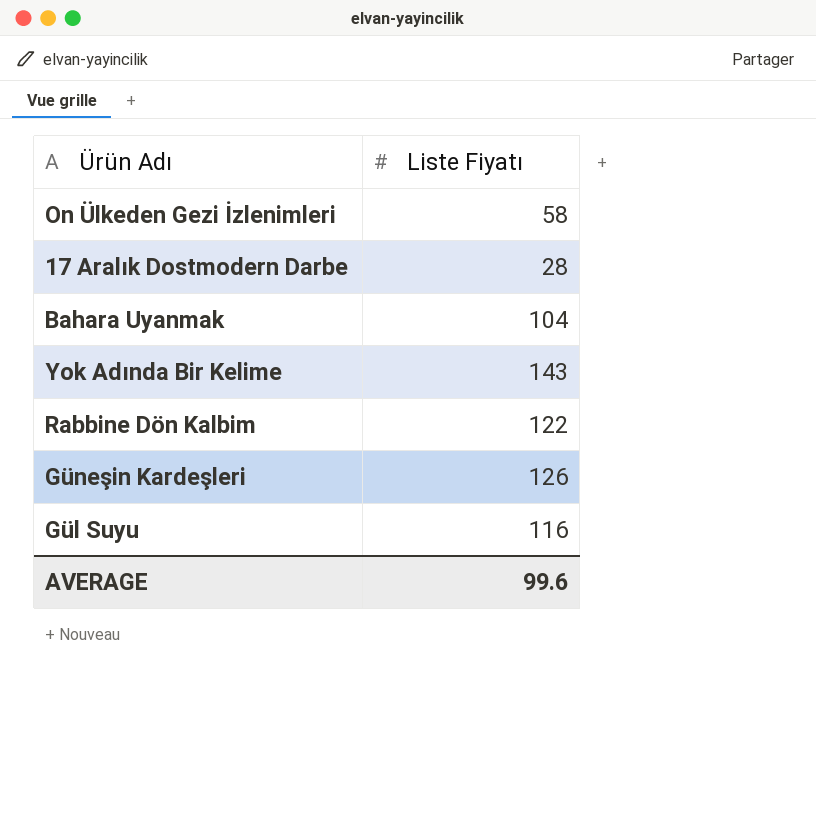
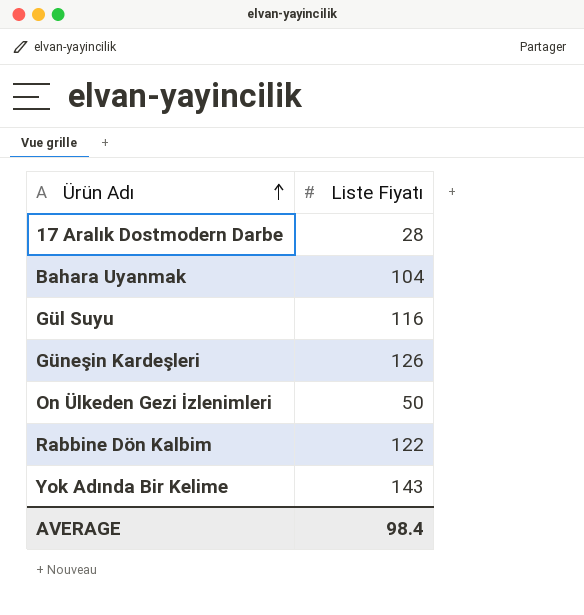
row order: none -> Ürün Adı ascending
On Ülkeden Gezi İzlenimleri | Liste Fiyatı: 58 -> 50
AVERAGE | Liste Fiyatı: 99.6 -> 98.4

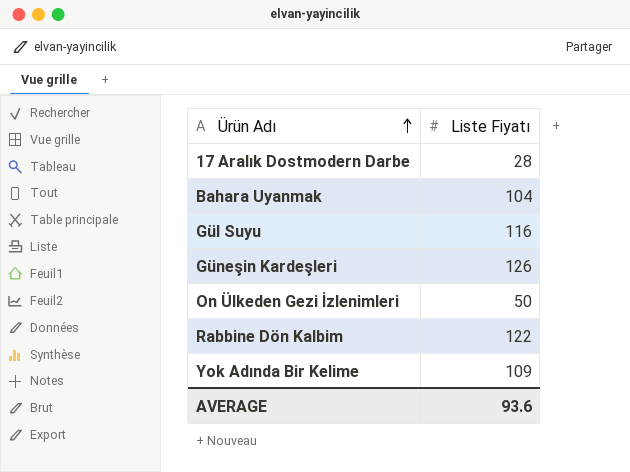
Yok Adında Bir Kelime | Liste Fiyatı: 143 -> 109
AVERAGE | Liste Fiyatı: 98.4 -> 93.6

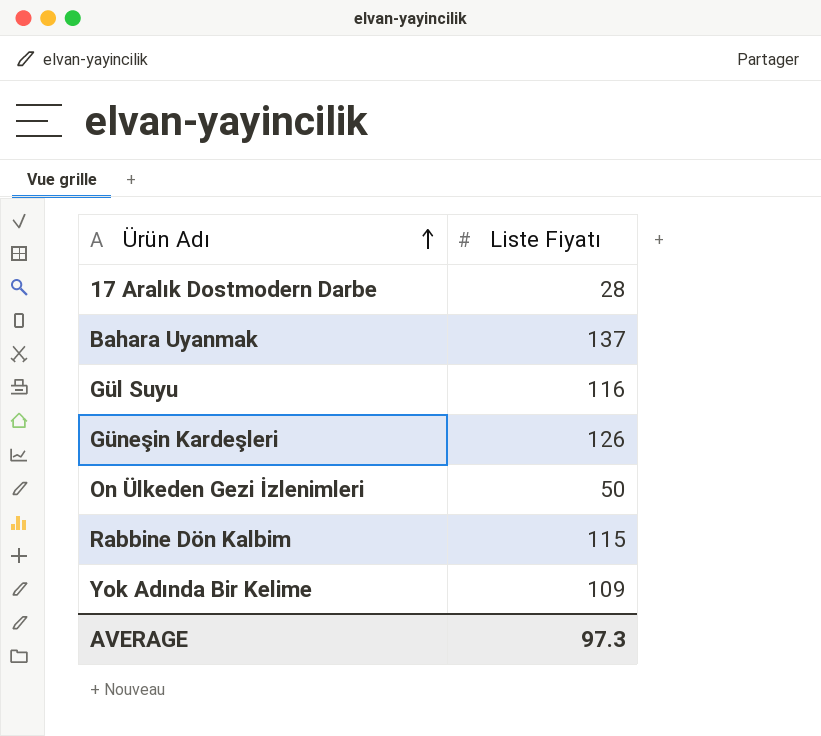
Bahara Uyanmak | Liste Fiyatı: 104 -> 137
Rabbine Dön Kalbim | Liste Fiyatı: 122 -> 115
AVERAGE | Liste Fiyatı: 93.6 -> 97.3

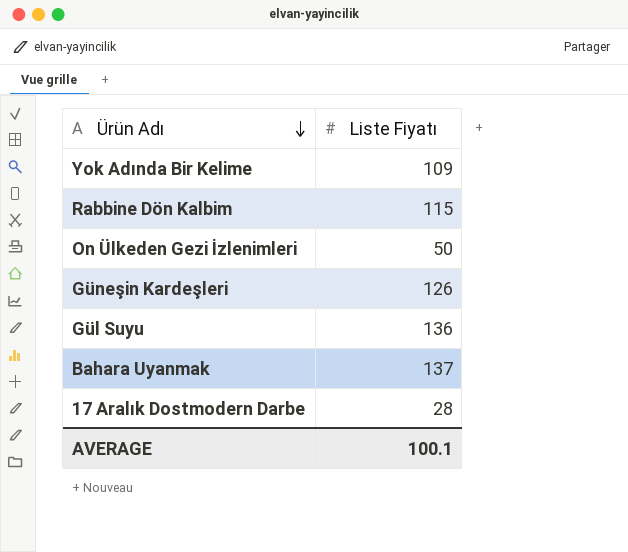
row order: Ürün Adı ascending -> Ürün Adı descending
Gül Suyu | Liste Fiyatı: 116 -> 136
AVERAGE | Liste Fiyatı: 97.3 -> 100.1

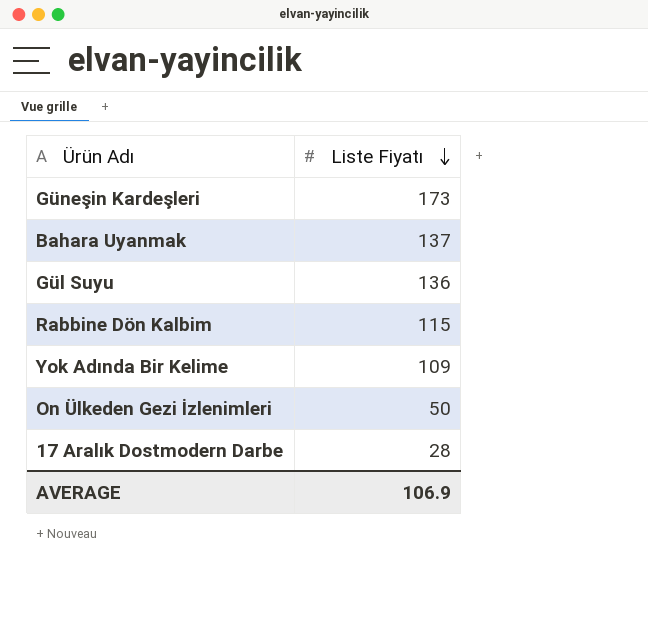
row order: Ürün Adı descending -> Liste Fiyatı descending
Güneşin Kardeşleri | Liste Fiyatı: 126 -> 173
AVERAGE | Liste Fiyatı: 100.1 -> 106.9

